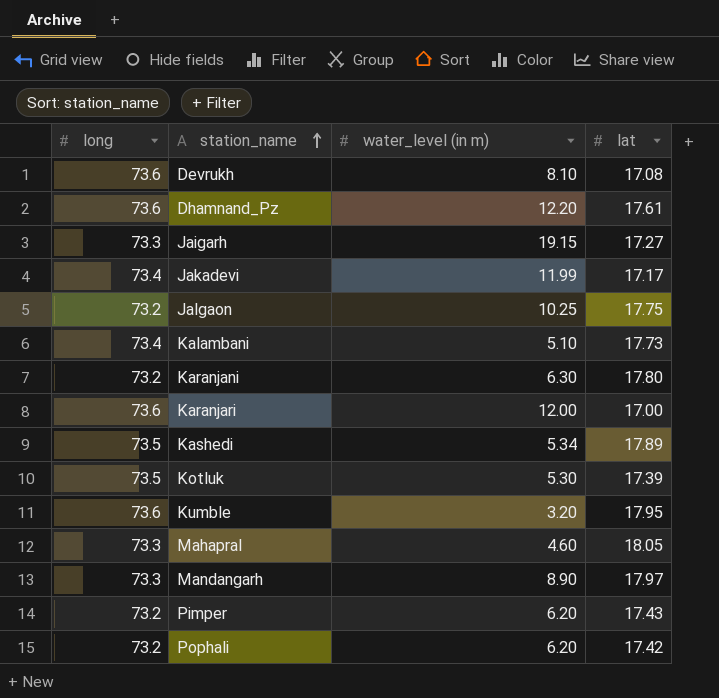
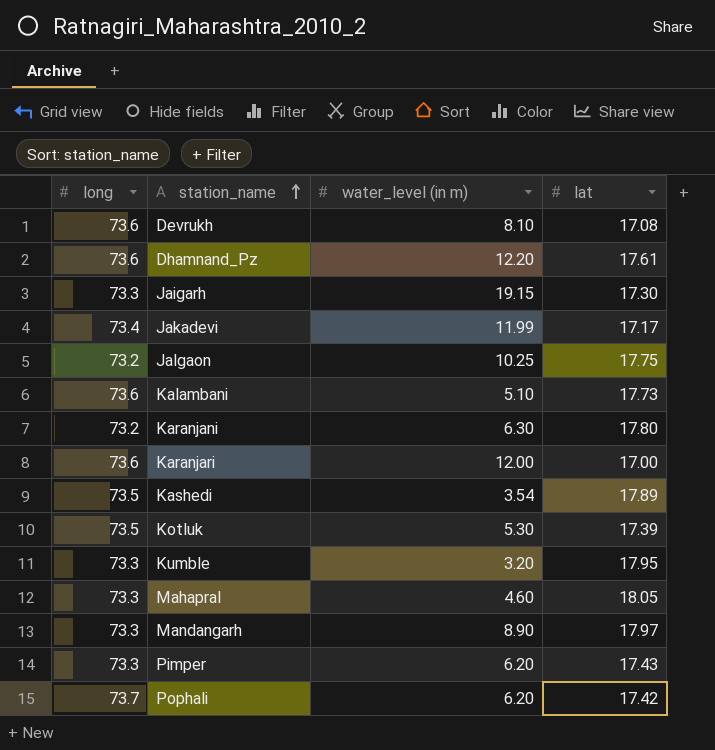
Jaigarh | lat: 17.27 -> 17.30
Kalambani | long: 73.4 -> 73.6
Kashedi | water_level (in m): 5.34 -> 3.54
Kumble | long: 73.6 -> 73.3
Pimper | long: 73.2 -> 73.3
Pophali | long: 73.2 -> 73.7

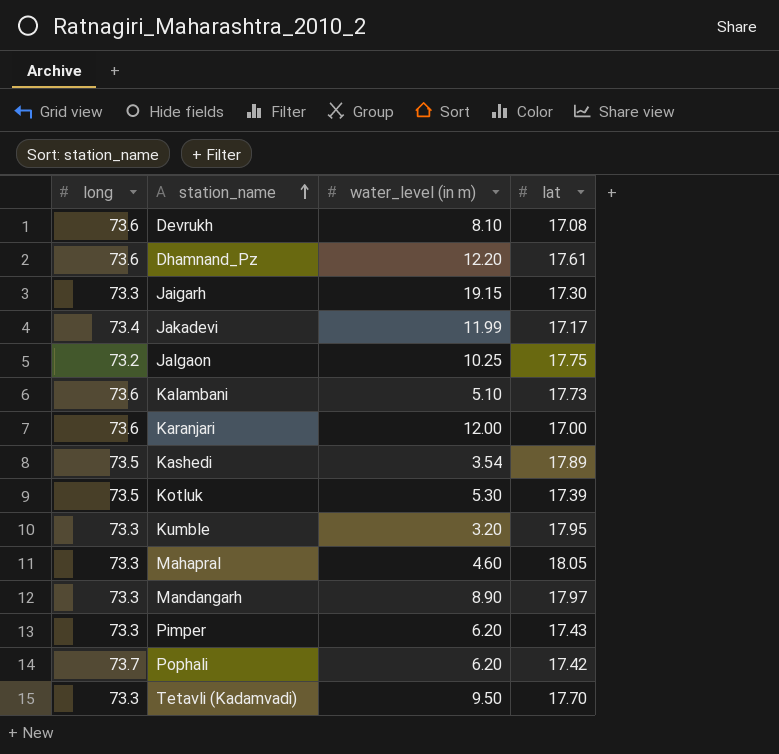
row Karanjani: 73.2 | 6.30 | 17.80 -> none
row Tetavli (Kadamvadi): none -> 73.3 | 9.50 | 17.70

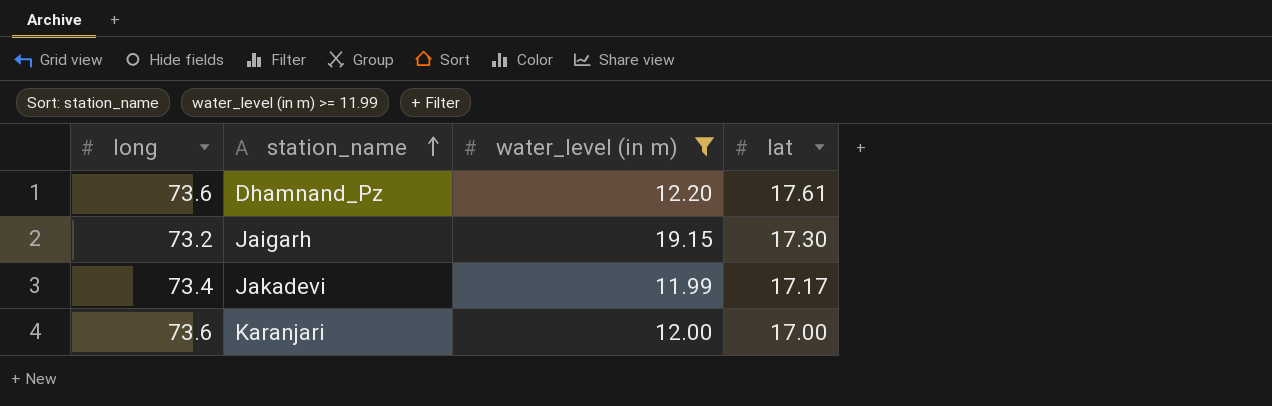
filter: none -> water_level (in m) >= 11.99
Jaigarh | long: 73.3 -> 73.2

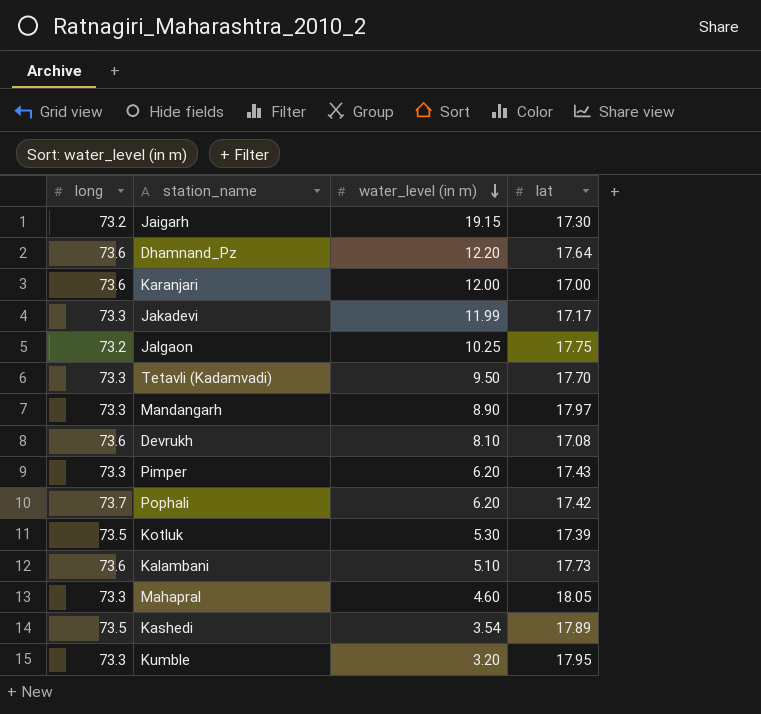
filter: water_level (in m) >= 11.99 -> none
row order: station_name ascending -> water_level (in m) descending
Dhamnand_Pz | lat: 17.61 -> 17.64
Jakadevi | long: 73.4 -> 73.3

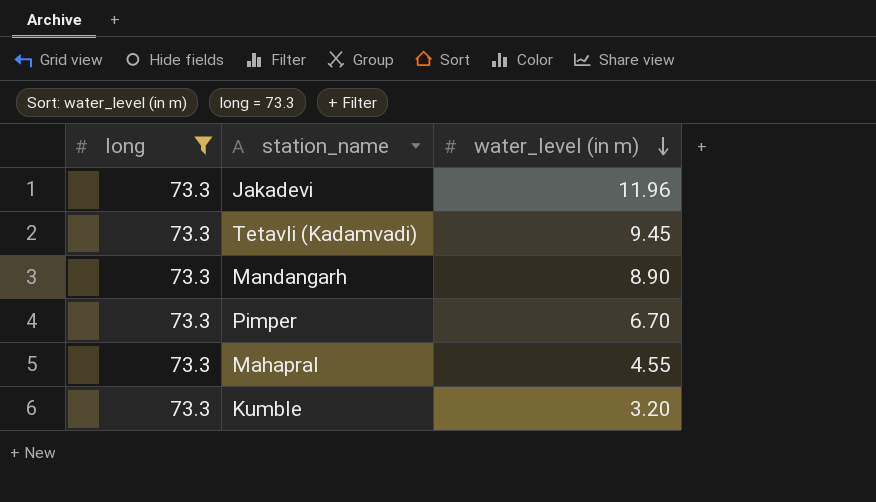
filter: none -> long = 73.3
column lat | position: 4 -> none
Jakadevi | water_level (in m): 11.99 -> 11.96
Tetavli (Kadamvadi) | water_level (in m): 9.50 -> 9.45
Pimper | water_level (in m): 6.20 -> 6.70
Mahapral | water_level (in m): 4.60 -> 4.55

